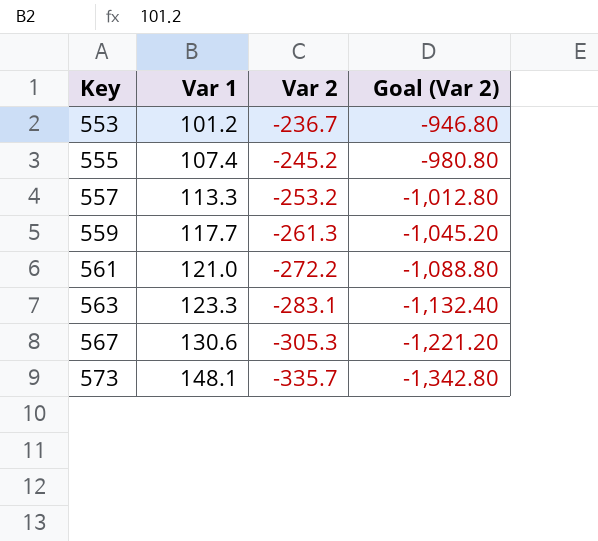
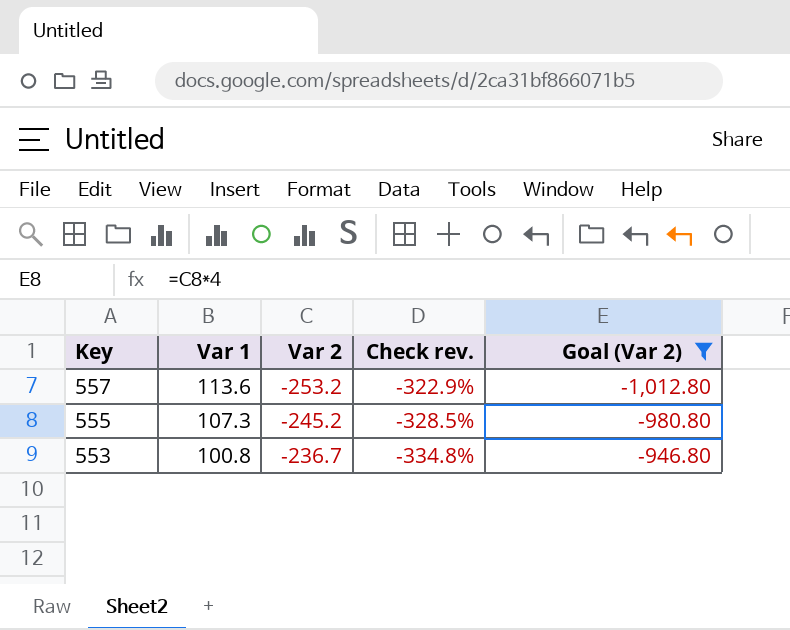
filter: none -> Goal (Var 2) >= -1,012.80
row order: Key ascending -> Key descending
column Check rev. | formula: none -> ([Var 2] - [Var 1]) / [Var 1]
557 | Var 1: 113.3 -> 113.6
555 | Var 1: 107.4 -> 107.3
553 | Var 1: 101.2 -> 100.8

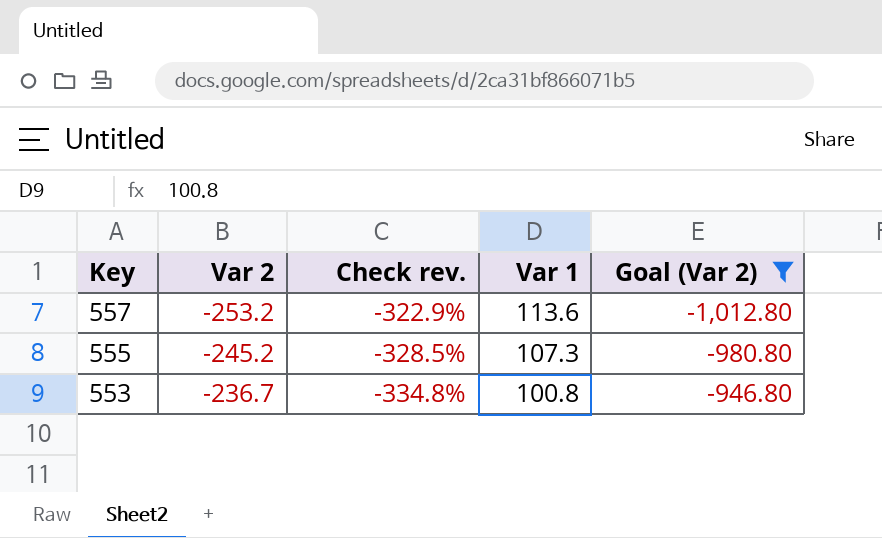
column Var 1 | position: 2 -> 4

